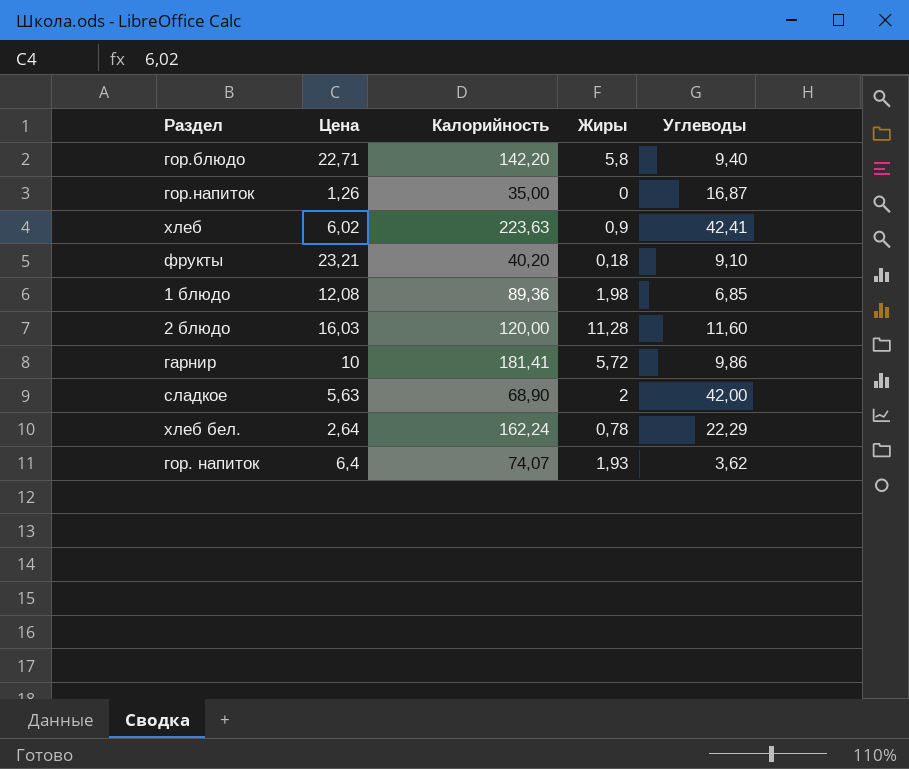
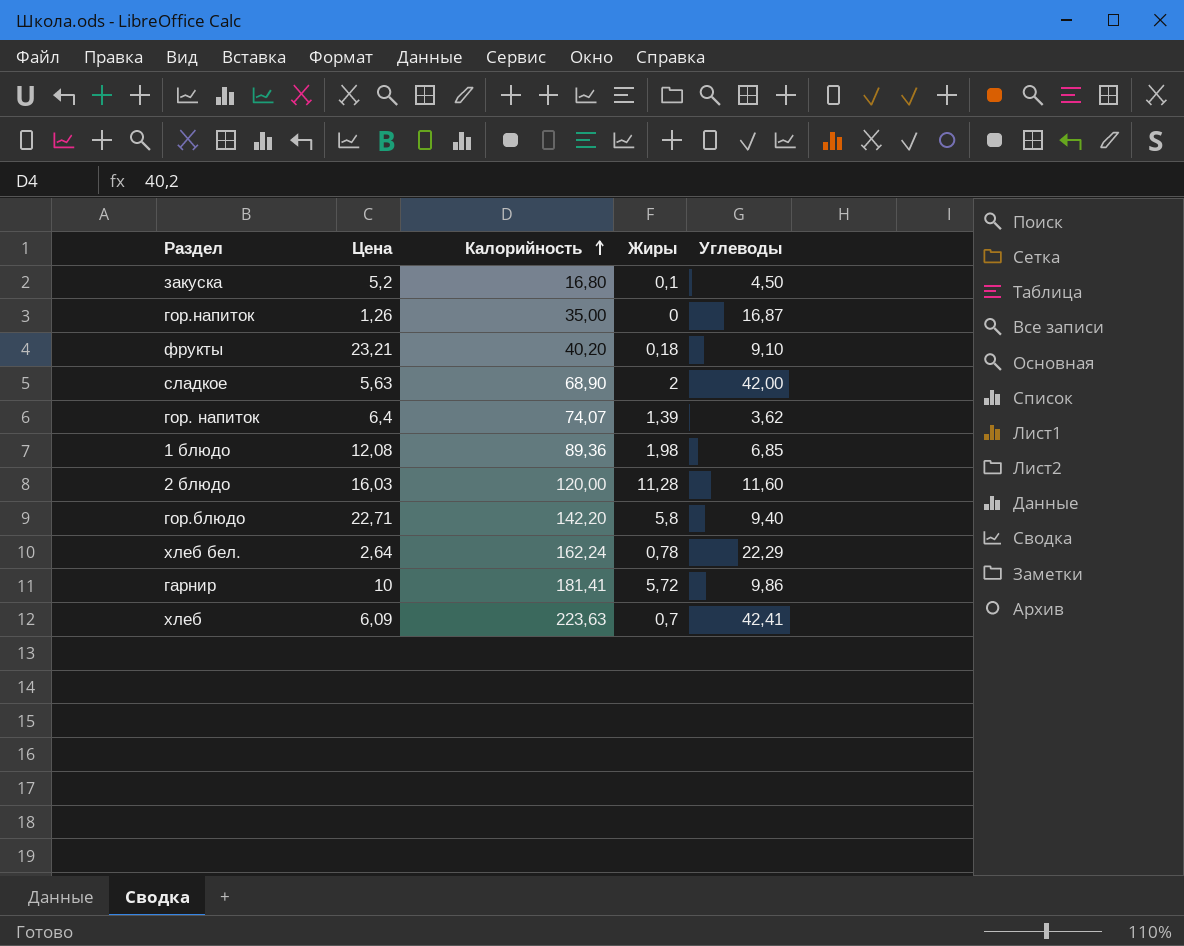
row order: none -> Калорийность ascending
row закуска: none -> 5,2 | 16,80 | 0,1 | 4,50
гор. напиток | Жиры: 1,93 -> 1,39
хлеб | Цена: 6,02 -> 6,09
хлеб | Жиры: 0,9 -> 0,7

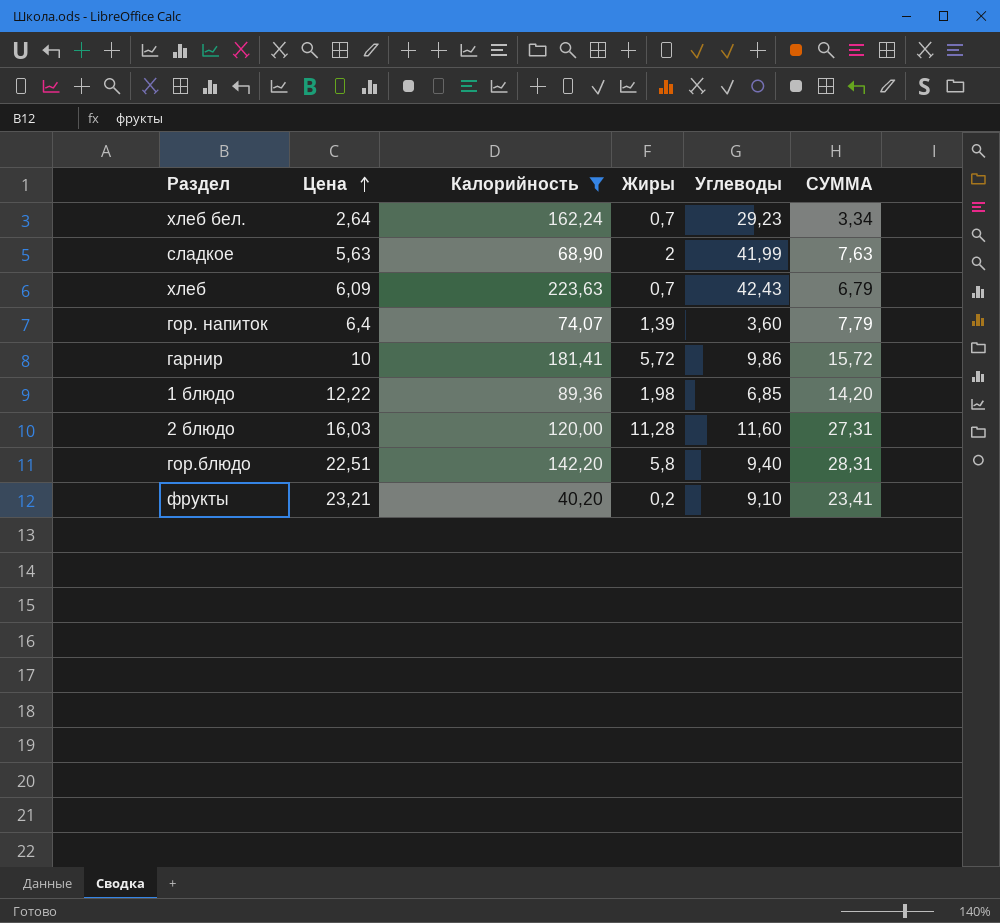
filter: none -> Калорийность >= 40,20
row order: Калорийность ascending -> Цена ascending
column СУММА | formula: none -> [Цена] + [Жиры]
хлеб бел. | Жиры: 0,78 -> 0,7
хлеб бел. | Углеводы: 22,29 -> 29,23
сладкое | Углеводы: 42,00 -> 41,99
хлеб | Углеводы: 42,41 -> 42,43
гор. напиток | Углеводы: 3,62 -> 3,60
1 блюдо | Цена: 12,08 -> 12,22
гор.блюдо | Цена: 22,71 -> 22,51
фрукты | Жиры: 0,18 -> 0,2

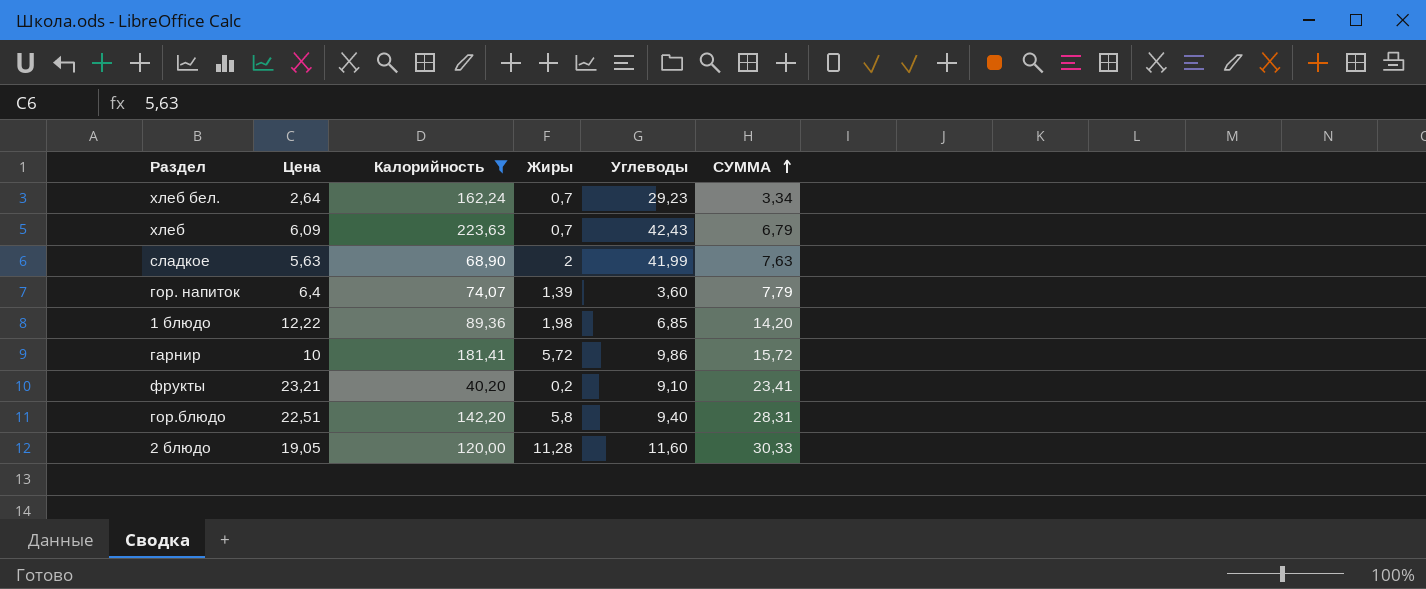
row order: Цена ascending -> СУММА ascending
2 блюдо | Цена: 16,03 -> 19,05
2 блюдо | СУММА: 27,31 -> 30,33

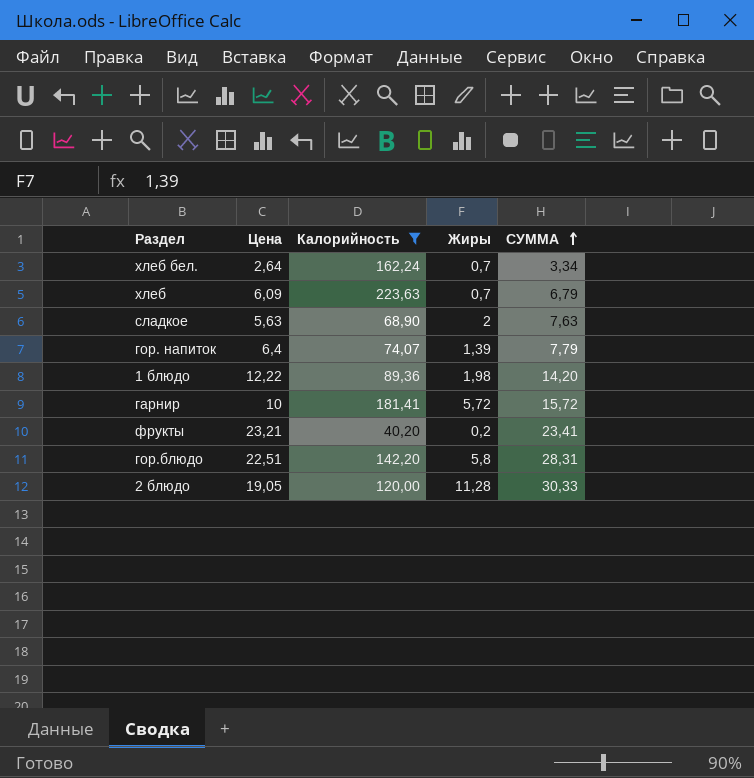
column Углеводы | position: 5 -> none

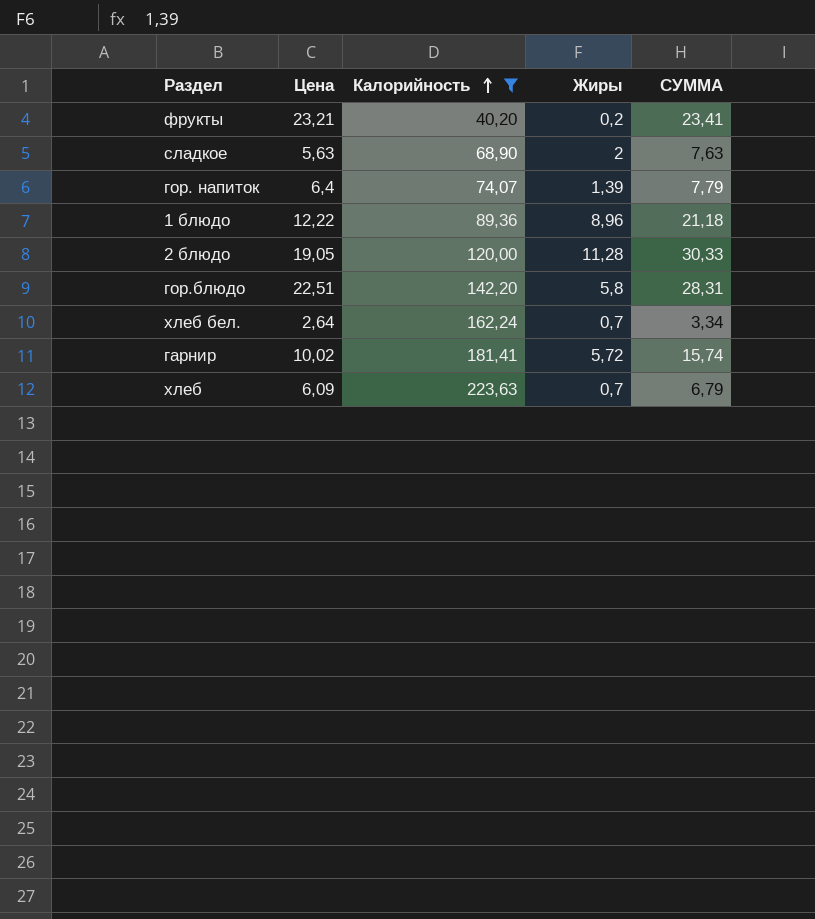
row order: СУММА ascending -> Калорийность ascending
1 блюдо | Жиры: 1,98 -> 8,96
1 блюдо | СУММА: 14,20 -> 21,18
гарнир | Цена: 10 -> 10,02
гарнир | СУММА: 15,72 -> 15,74

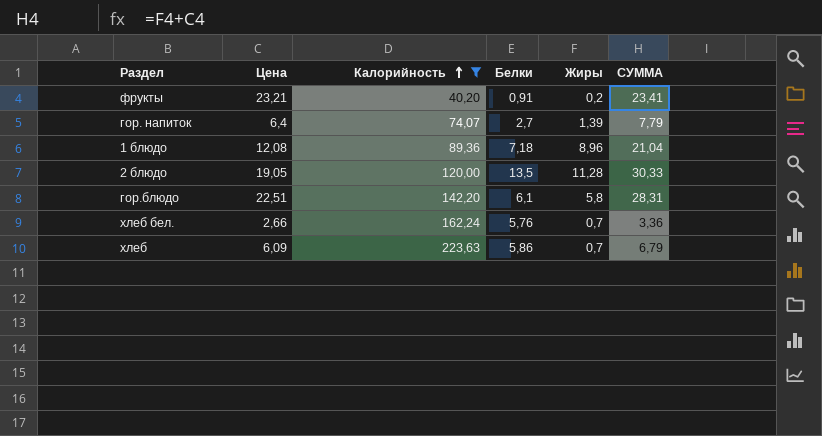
column Белки | position: none -> 4
row сладкое: 5,63 | 68,90 | 2 | 7,63 -> none
row гарнир: 10,02 | 181,41 | 5,72 | 15,74 -> none
1 блюдо | Цена: 12,22 -> 12,08
1 блюдо | СУММА: 21,18 -> 21,04
хлеб бел. | Цена: 2,64 -> 2,66
хлеб бел. | СУММА: 3,34 -> 3,36

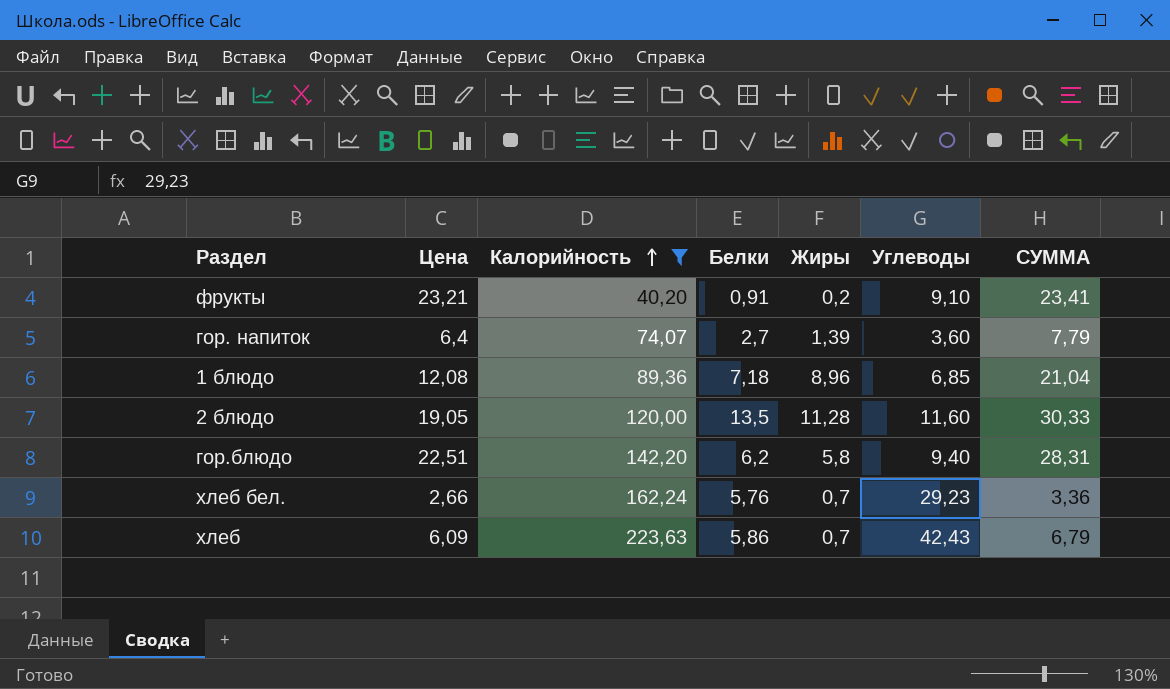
column Углеводы | position: none -> 6
гор.блюдо | Белки: 6,1 -> 6,2

